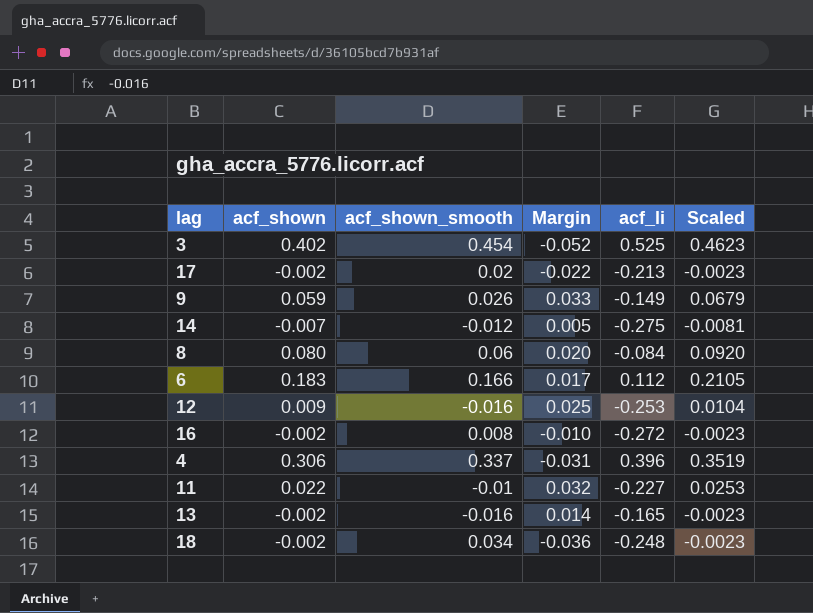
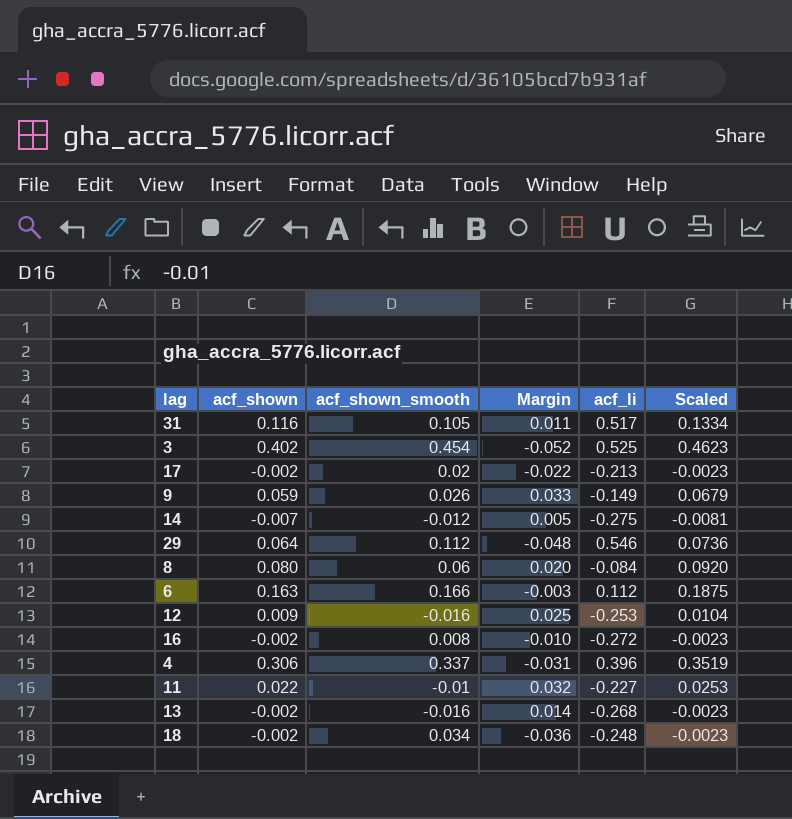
row 31: none -> 0.116 | 0.105 | 0.011 | 0.517 | 0.1334
row 29: none -> 0.064 | 0.112 | -0.048 | 0.546 | 0.0736
6 | acf_shown: 0.183 -> 0.163
6 | Margin: 0.017 -> -0.003
6 | Scaled: 0.2105 -> 0.1875
13 | acf_li: -0.165 -> -0.268

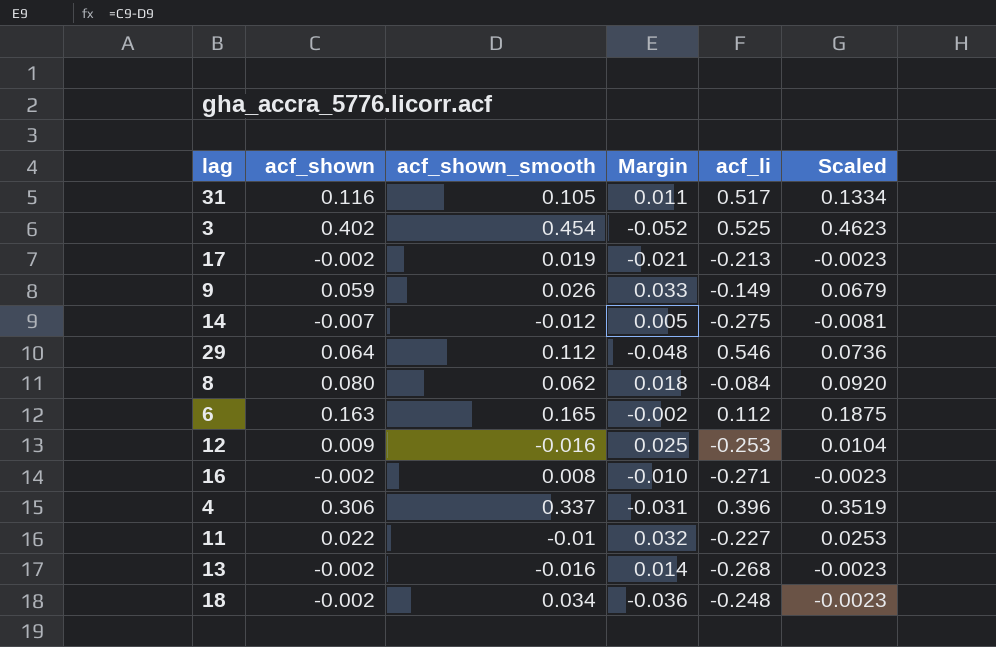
17 | acf_shown_smooth: 0.02 -> 0.019
17 | Margin: -0.022 -> -0.021
8 | acf_shown_smooth: 0.06 -> 0.062
8 | Margin: 0.020 -> 0.018
6 | acf_shown_smooth: 0.166 -> 0.165
6 | Margin: -0.003 -> -0.002
16 | acf_li: -0.272 -> -0.271

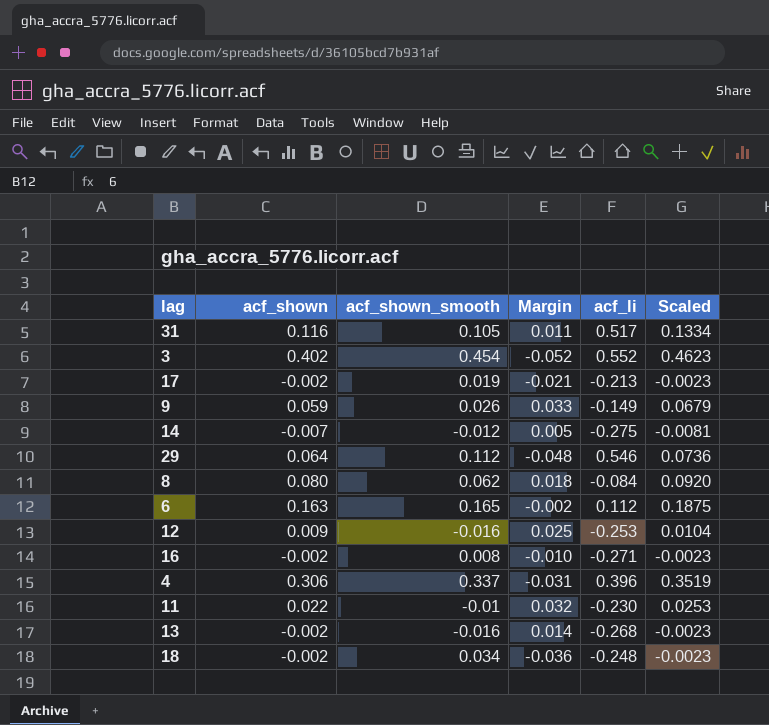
3 | acf_li: 0.525 -> 0.552
11 | acf_li: -0.227 -> -0.230

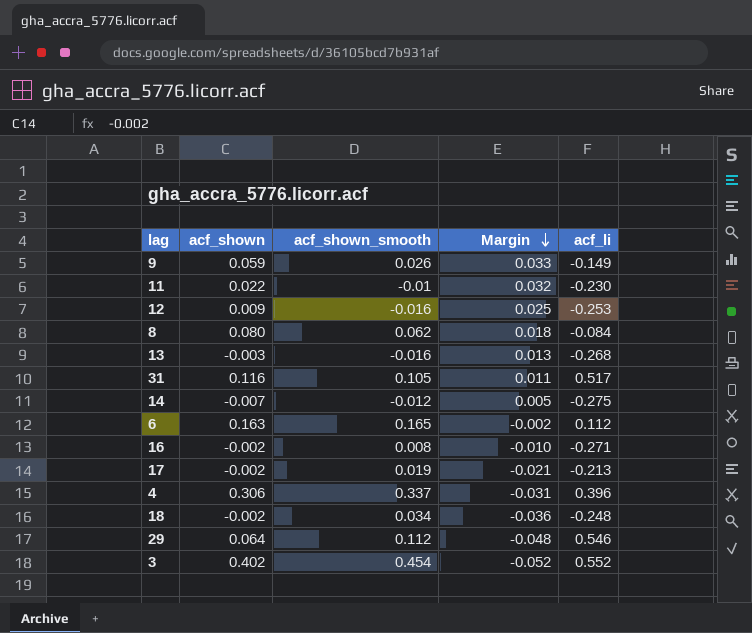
row order: none -> Margin descending
column Scaled | formula: [acf_shown] * 1.15 -> none
13 | acf_shown: -0.002 -> -0.003
13 | Margin: 0.014 -> 0.013

